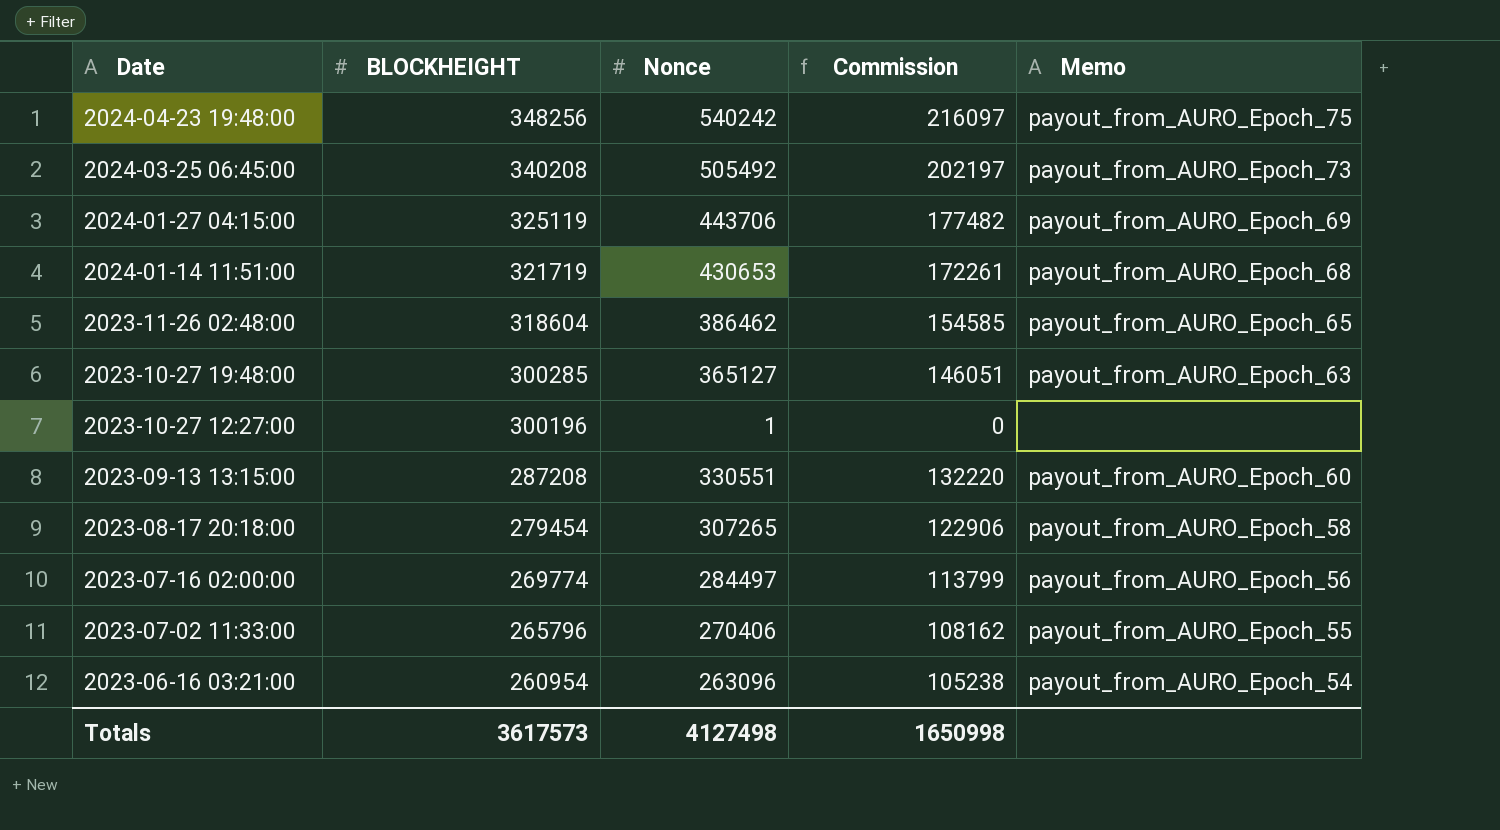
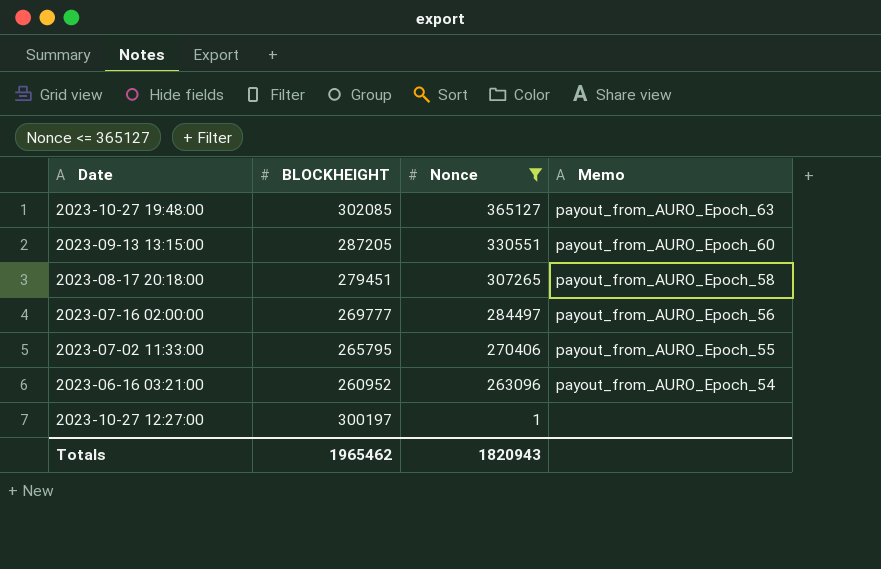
filter: none -> Nonce <= 365127
row order: Date descending -> Nonce descending
column Commission | formula: [Nonce] * 0.4 -> none
2023-10-27 19:48:00 | BLOCKHEIGHT: 300285 -> 302085
2023-09-13 13:15:00 | BLOCKHEIGHT: 287208 -> 287205
2023-08-17 20:18:00 | BLOCKHEIGHT: 279454 -> 279451
2023-07-16 02:00:00 | BLOCKHEIGHT: 269774 -> 269777
2023-07-02 11:33:00 | BLOCKHEIGHT: 265796 -> 265795
2023-06-16 03:21:00 | BLOCKHEIGHT: 260954 -> 260952
2023-10-27 12:27:00 | BLOCKHEIGHT: 300196 -> 300197
Totals | BLOCKHEIGHT: 3617573 -> 1965462
Totals | Nonce: 4127498 -> 1820943

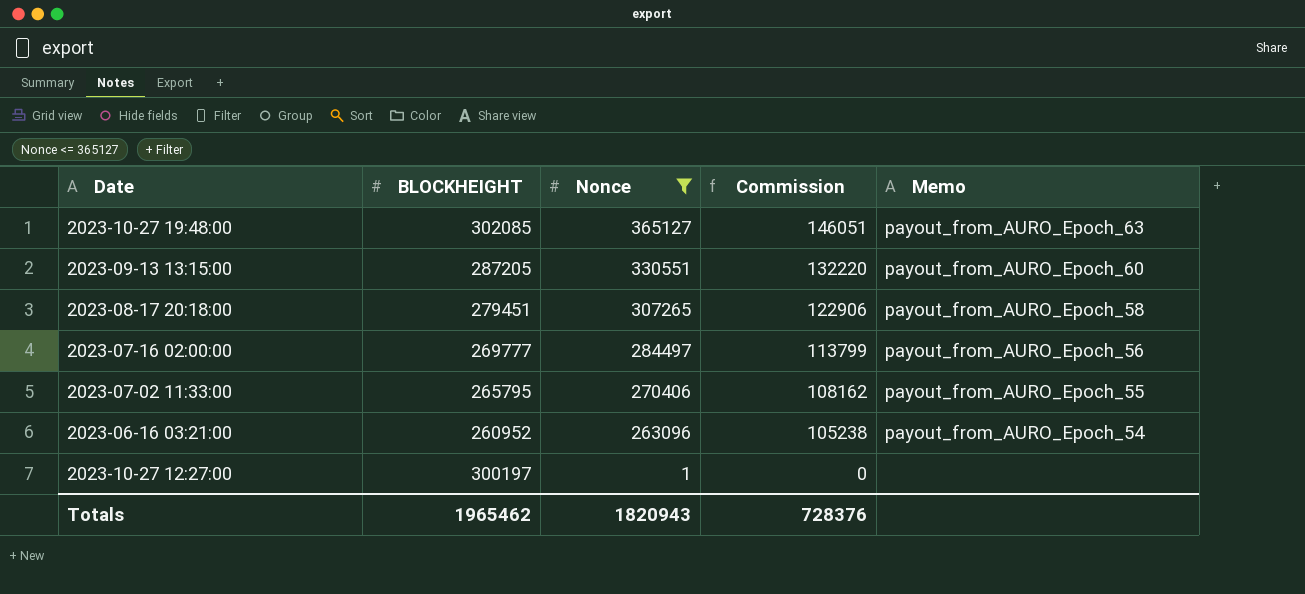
column Commission | formula: none -> [Nonce] * 0.4

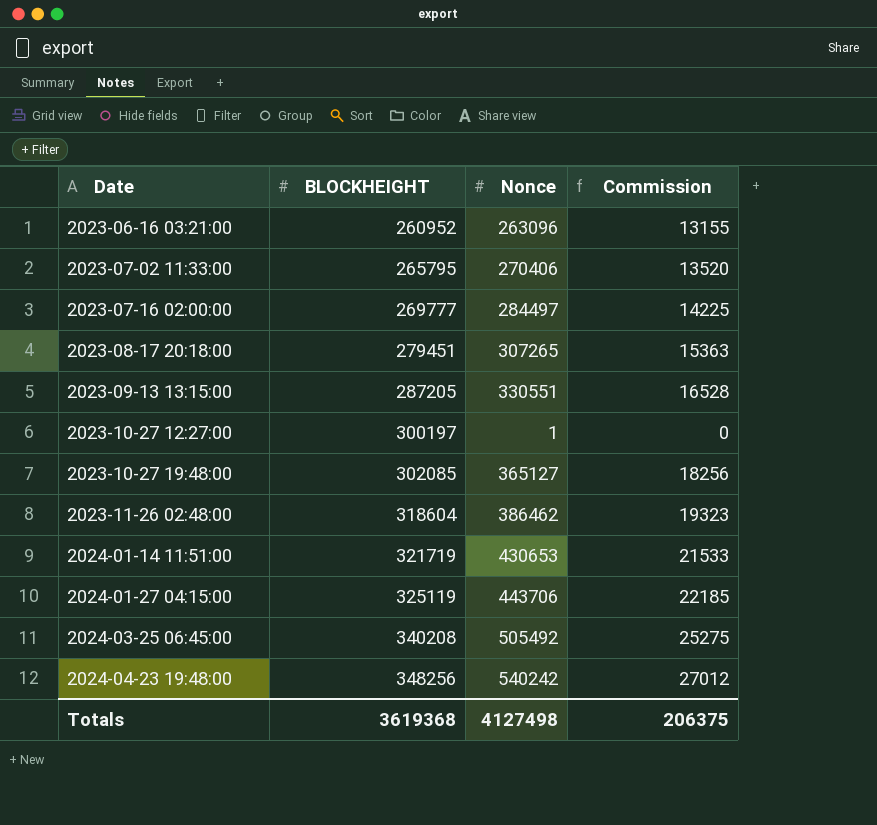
filter: Nonce <= 365127 -> none
row order: Nonce descending -> Date ascending
column Memo | position: 5 -> none
column Commission | formula: [Nonce] * 0.4 -> [Nonce] * 0.05
Totals | BLOCKHEIGHT: 1965462 -> 3619368
Totals | Nonce: 1820943 -> 4127498
Totals | Commission: 728376 -> 206375

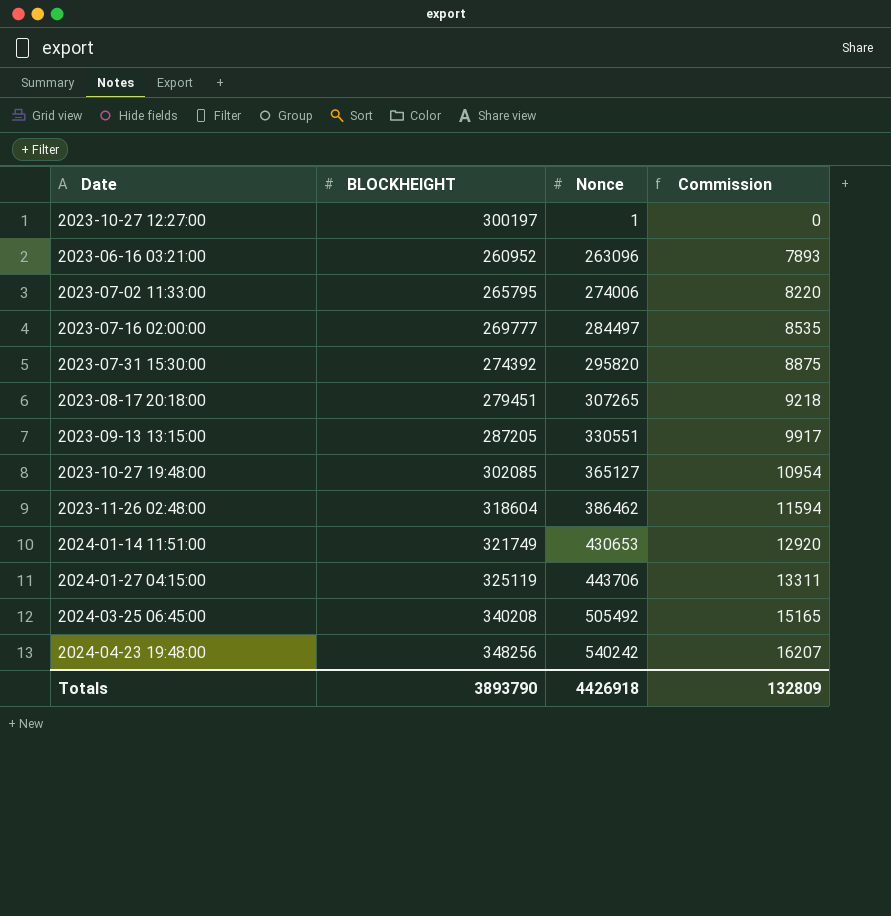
row order: Date ascending -> Nonce ascending
column Commission | formula: [Nonce] * 0.05 -> [Nonce] * 0.03
2023-07-02 11:33:00 | Nonce: 270406 -> 274006
row 2023-07-31 15:30:00: none -> 274392 | 295820 | 8875
2024-01-14 11:51:00 | BLOCKHEIGHT: 321719 -> 321749
Totals | BLOCKHEIGHT: 3619368 -> 3893790
Totals | Nonce: 4127498 -> 4426918
Totals | Commission: 206375 -> 132809

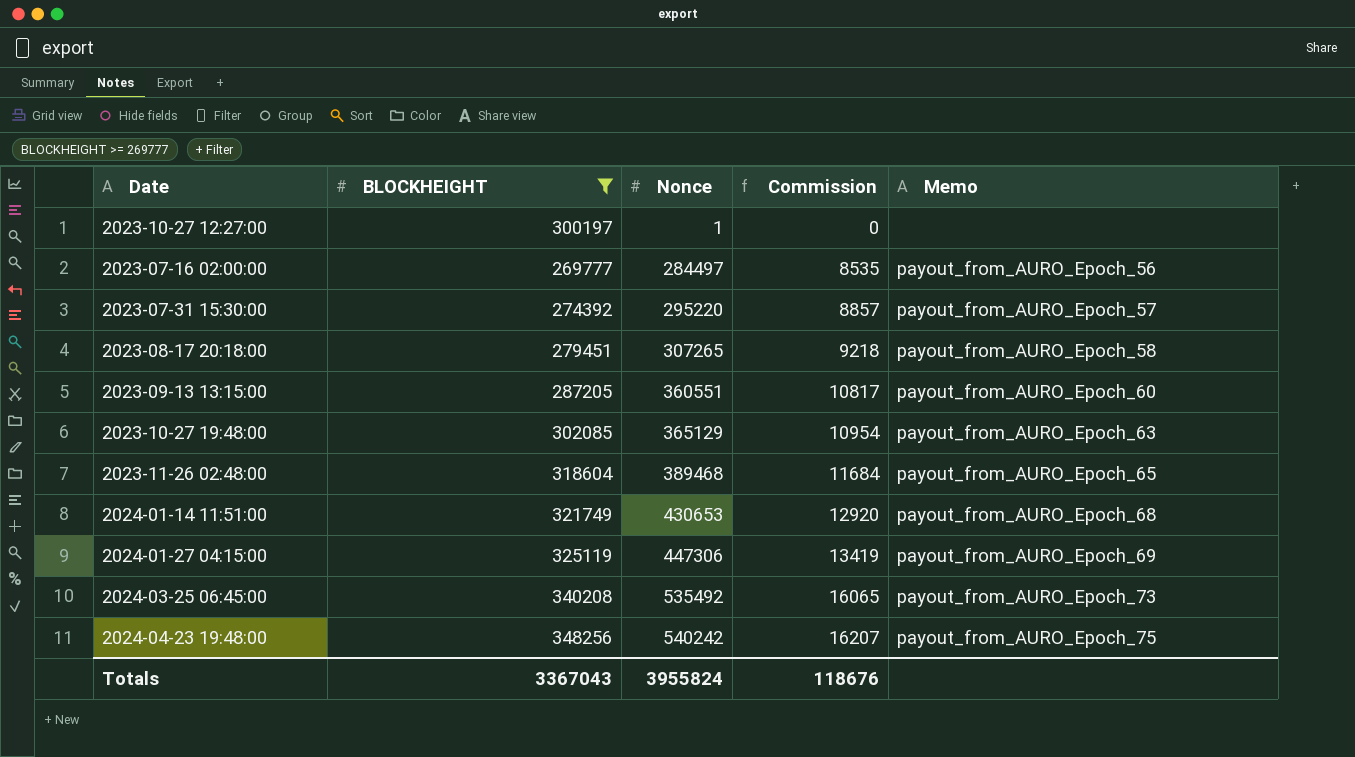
filter: none -> BLOCKHEIGHT >= 269777
column Memo | position: none -> 5
2023-07-31 15:30:00 | Nonce: 295820 -> 295220
2023-07-31 15:30:00 | Commission: 8875 -> 8857
2023-09-13 13:15:00 | Nonce: 330551 -> 360551
2023-09-13 13:15:00 | Commission: 9917 -> 10817
2023-10-27 19:48:00 | Nonce: 365127 -> 365129
2023-11-26 02:48:00 | Nonce: 386462 -> 389468
2023-11-26 02:48:00 | Commission: 11594 -> 11684
2024-01-27 04:15:00 | Nonce: 443706 -> 447306
2024-01-27 04:15:00 | Commission: 13311 -> 13419
2024-03-25 06:45:00 | Nonce: 505492 -> 535492
2024-03-25 06:45:00 | Commission: 15165 -> 16065
Totals | BLOCKHEIGHT: 3893790 -> 3367043
Totals | Nonce: 4426918 -> 3955824
Totals | Commission: 132809 -> 118676

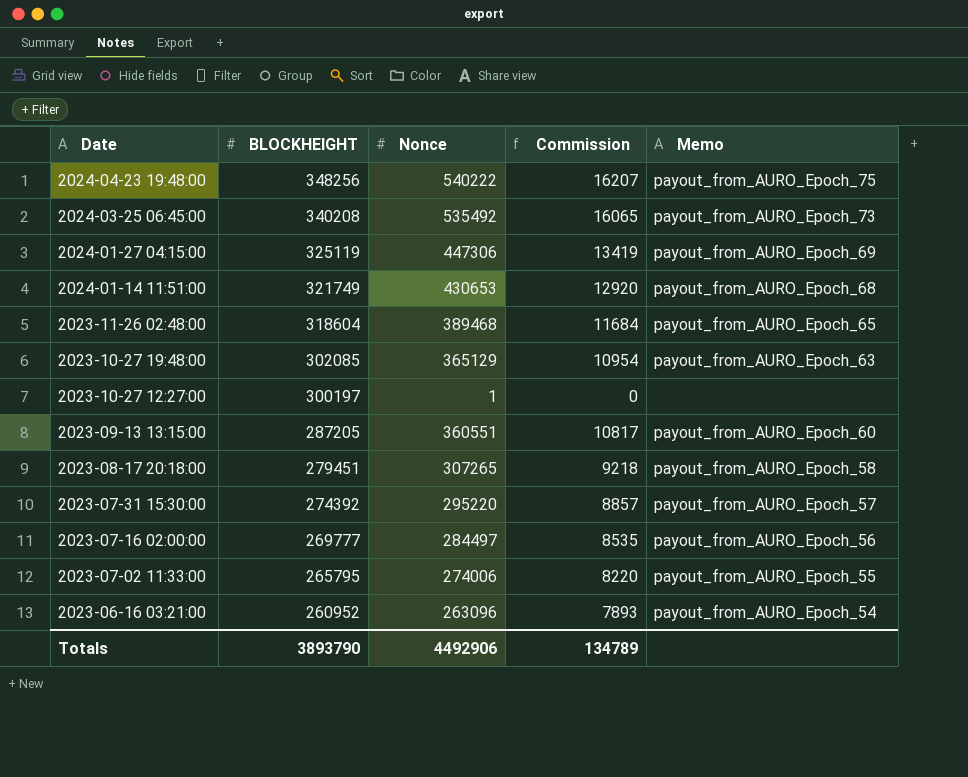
filter: BLOCKHEIGHT >= 269777 -> none
row order: Nonce ascending -> Date descending
2024-04-23 19:48:00 | Nonce: 540242 -> 540222
Totals | BLOCKHEIGHT: 3367043 -> 3893790
Totals | Nonce: 3955824 -> 4492906
Totals | Commission: 118676 -> 134789

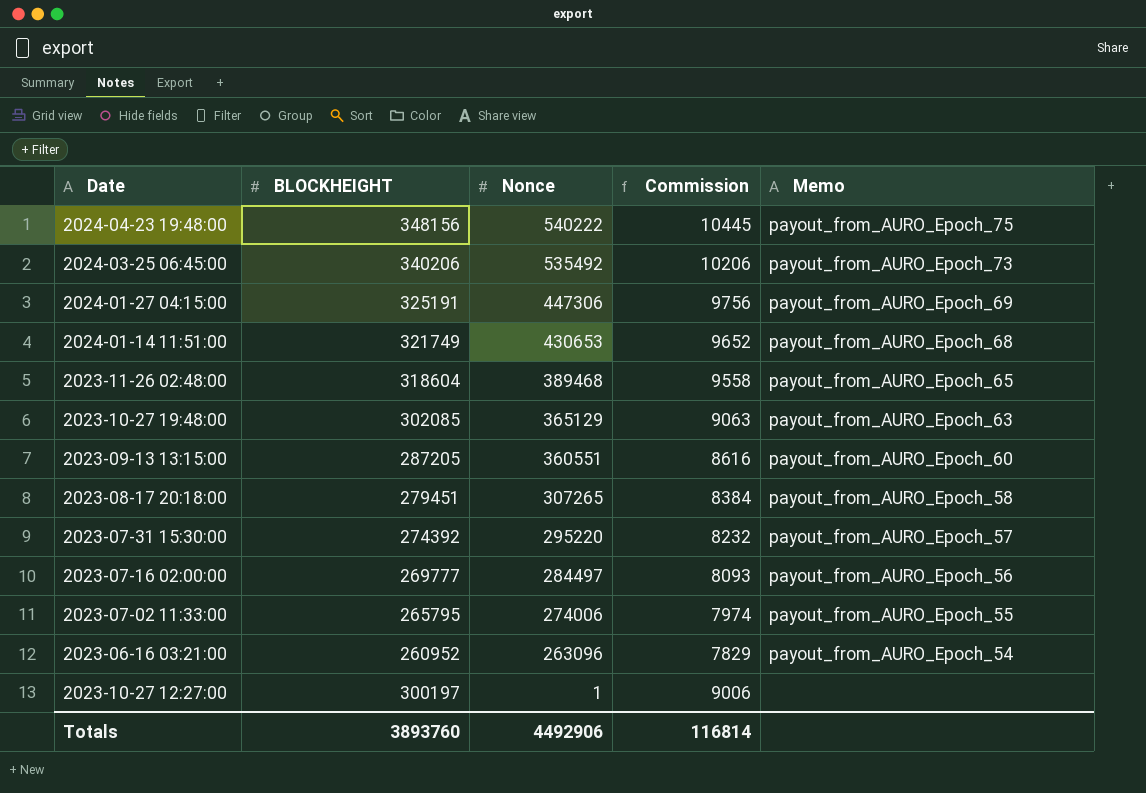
row order: Date descending -> Nonce descending
column Commission | formula: [Nonce] * 0.03 -> [BLOCKHEIGHT] * 0.03
2024-04-23 19:48:00 | BLOCKHEIGHT: 348256 -> 348156
2024-03-25 06:45:00 | BLOCKHEIGHT: 340208 -> 340206
2024-01-27 04:15:00 | BLOCKHEIGHT: 325119 -> 325191
Totals | BLOCKHEIGHT: 3893790 -> 3893760
Totals | Commission: 134789 -> 116814

